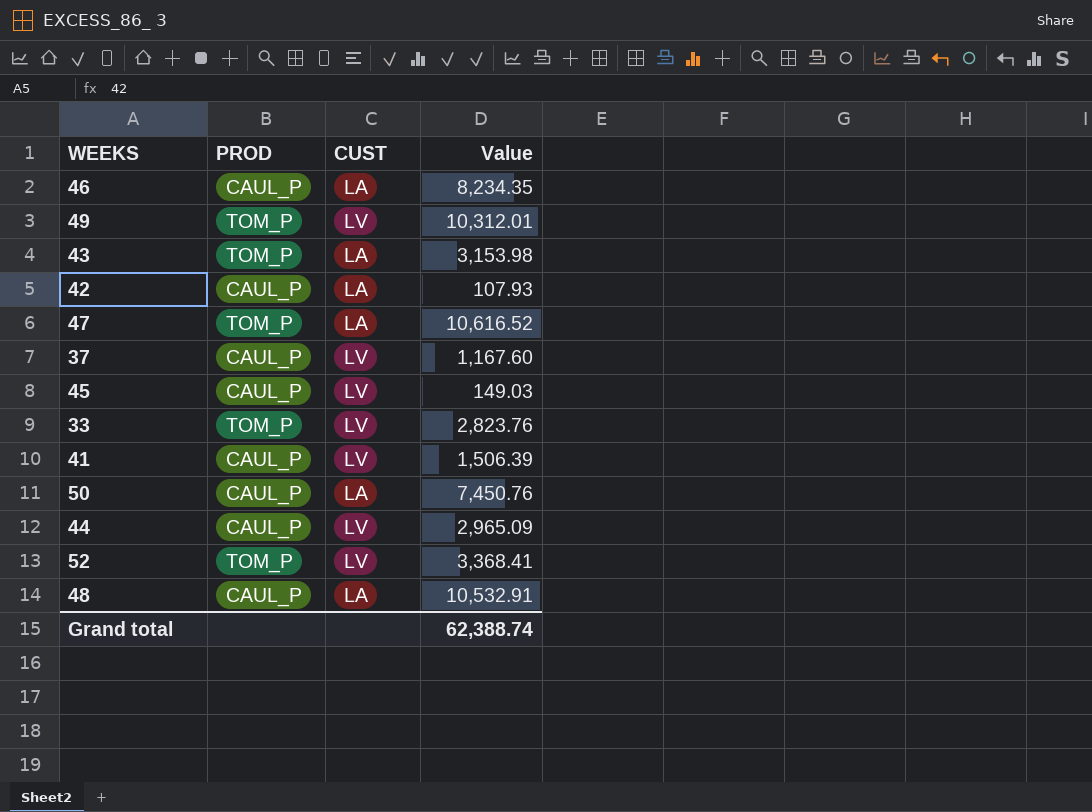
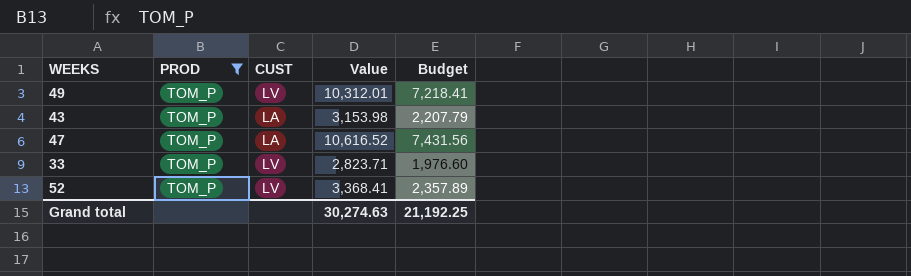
filter: none -> PROD = TOM_P
column Budget | formula: none -> [Value] * 0.7
33 | Value: 2,823.76 -> 2,823.71
Grand total | Value: 62,388.74 -> 30,274.63

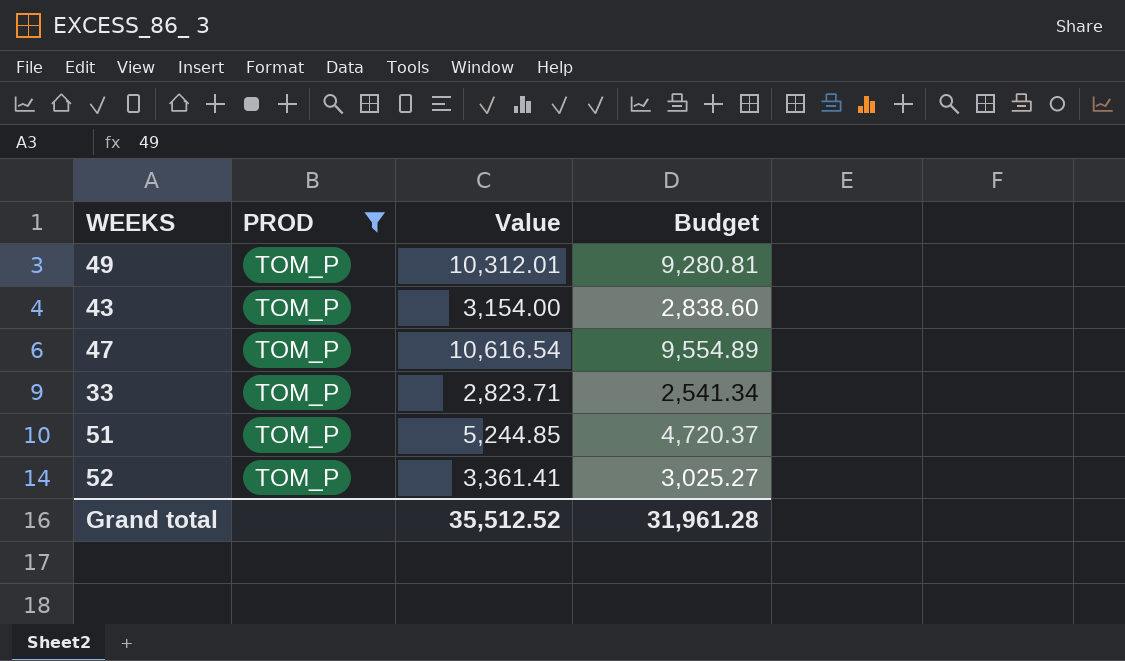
column CUST | position: 3 -> none
column Budget | formula: [Value] * 0.7 -> [Value] * 0.9
43 | Value: 3,153.98 -> 3,154.00
47 | Value: 10,616.52 -> 10,616.54
row 51: none -> TOM_P | 5,244.85 | 4,720.37
52 | Value: 3,368.41 -> 3,361.41
Grand total | Value: 30,274.63 -> 35,512.52
Grand total | Budget: 21,192.25 -> 31,961.28

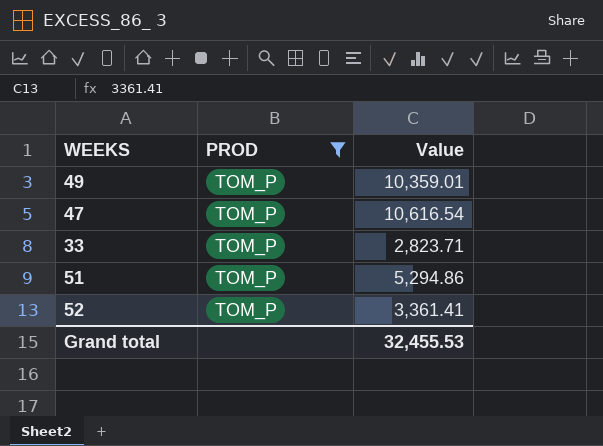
column Budget | formula: [Value] * 0.9 -> none
row 43: TOM_P | 3,154.00 | 2,838.60 -> none
49 | Value: 10,312.01 -> 10,359.01
51 | Value: 5,244.85 -> 5,294.86
Grand total | Value: 35,512.52 -> 32,455.53

